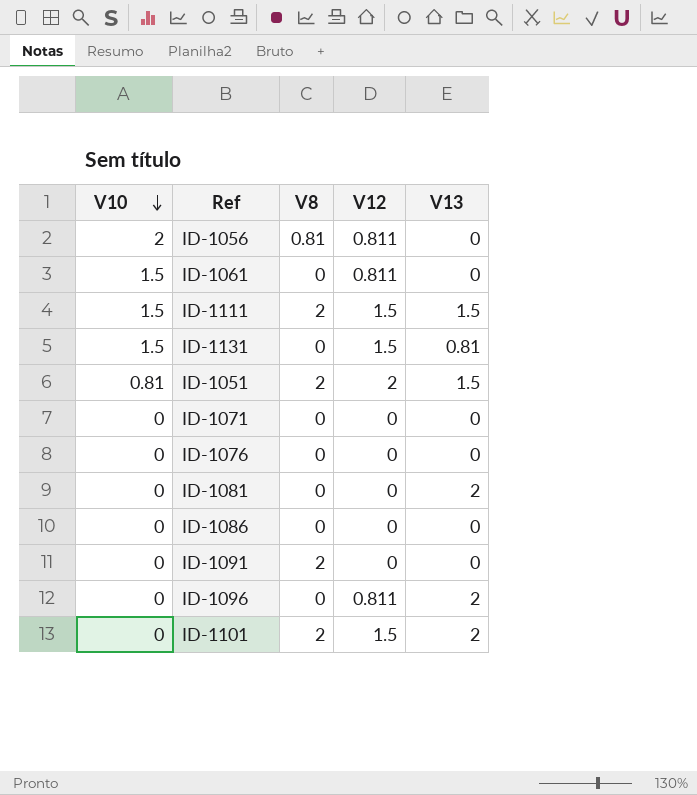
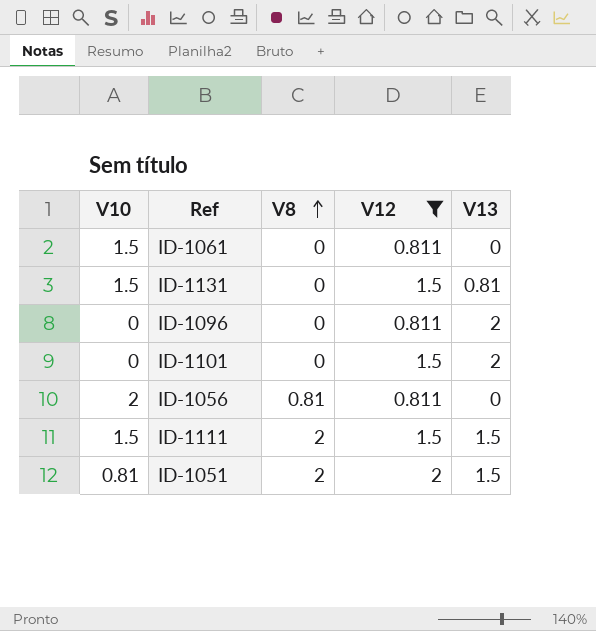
filter: none -> V12 != 0
row order: V10 descending -> V8 ascending
ID-1101 | V8: 2 -> 0

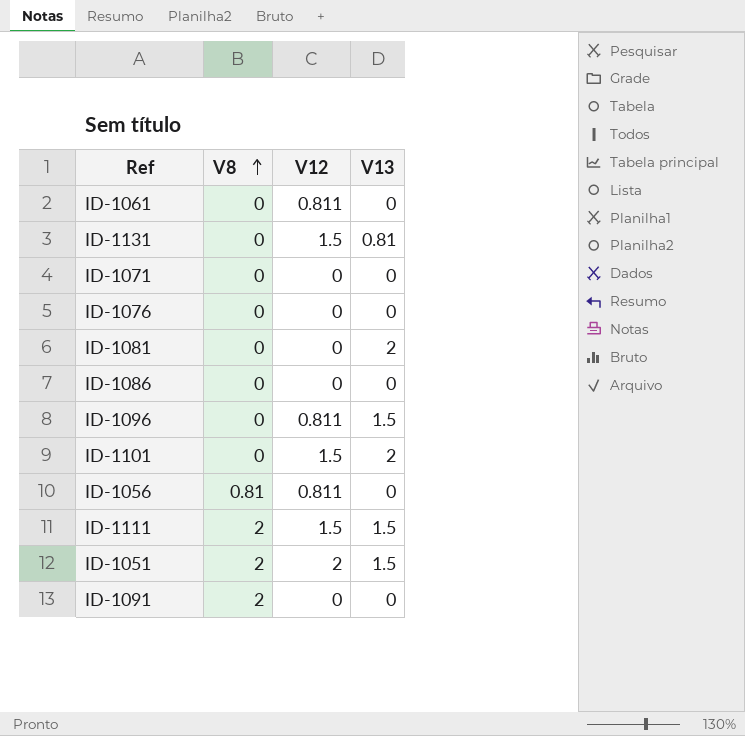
filter: V12 != 0 -> none
column V10 | position: 1 -> none
ID-1096 | V13: 2 -> 1.5

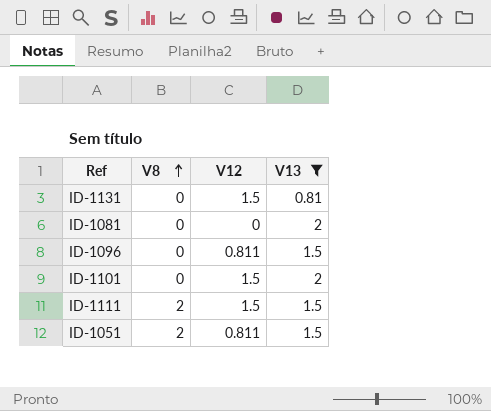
filter: none -> V13 != 0
ID-1051 | V12: 2 -> 0.811

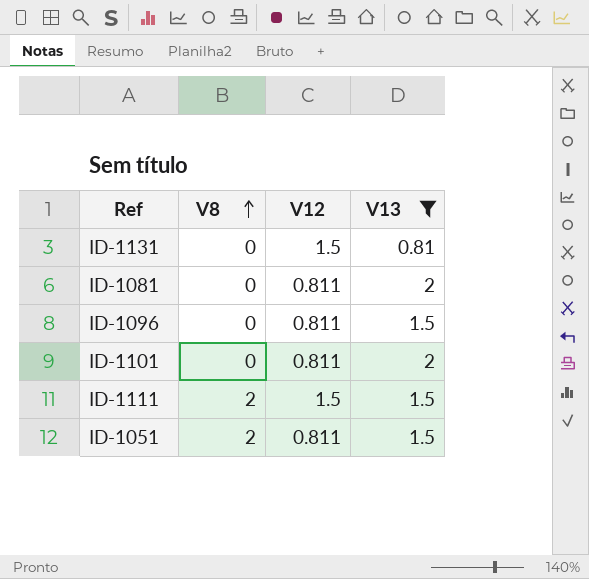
ID-1081 | V12: 0 -> 0.811
ID-1101 | V12: 1.5 -> 0.811

